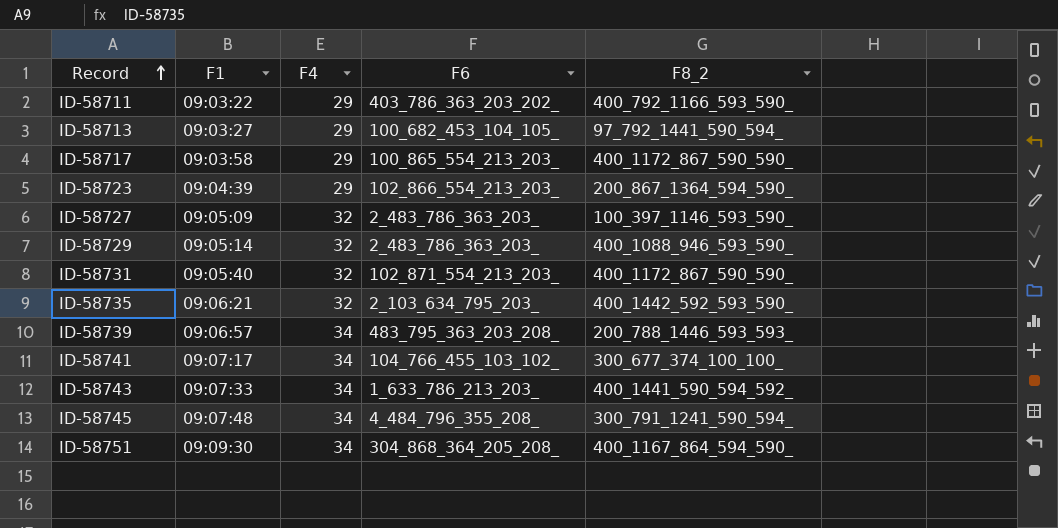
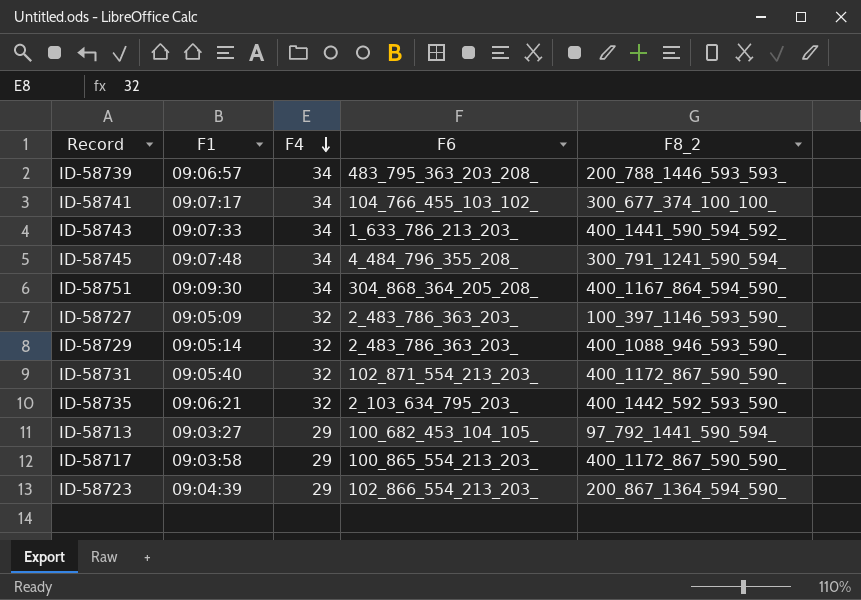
row order: Record ascending -> F4 descending
row ID-58711: 09:03:22 | 29 | 403_786_363_203_202_ | 400_792_1166_593_590_ -> none

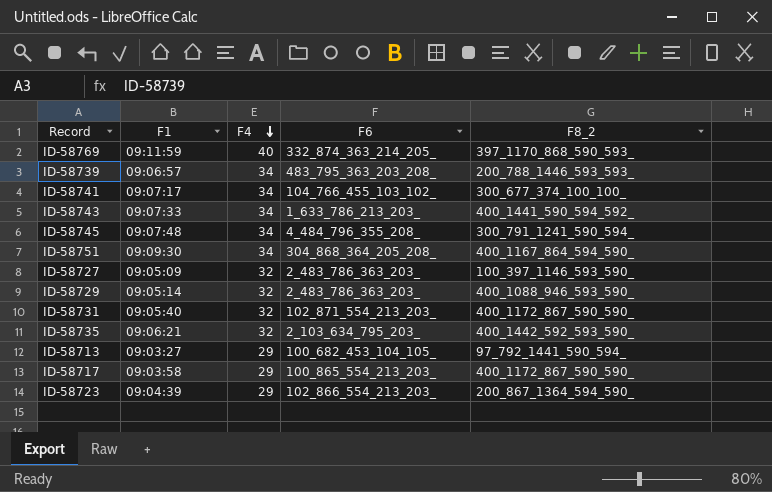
row ID-58769: none -> 09:11:59 | 40 | 332_874_363_214_205_ | 397_1170_868_590_593_

